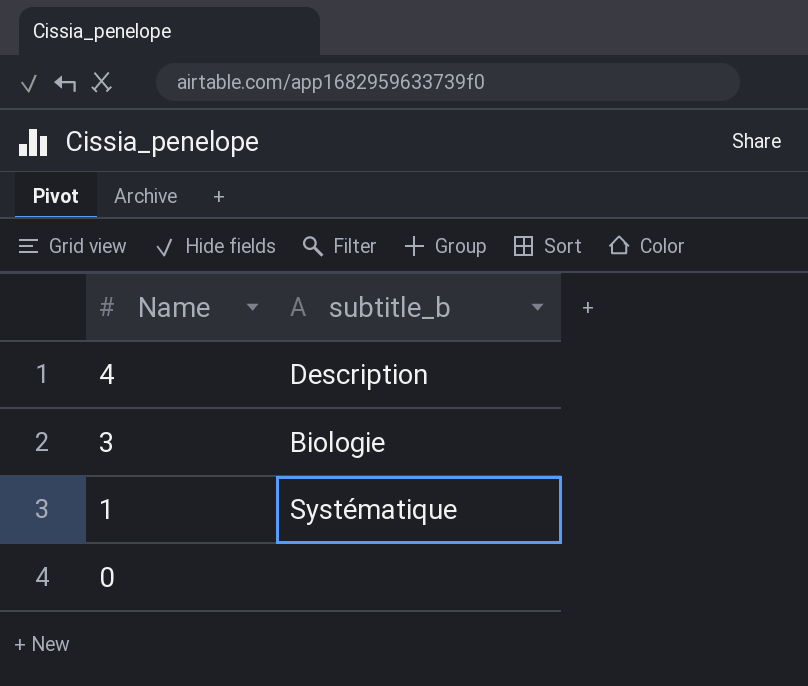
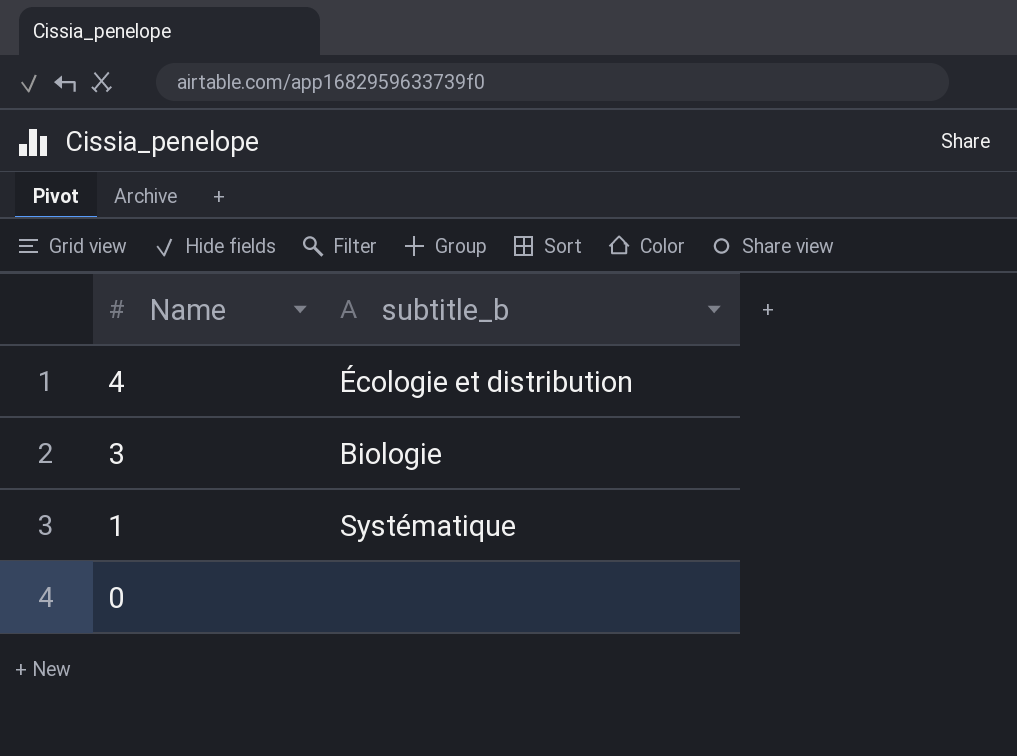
4 | subtitle_b: Description -> Écologie et distribution

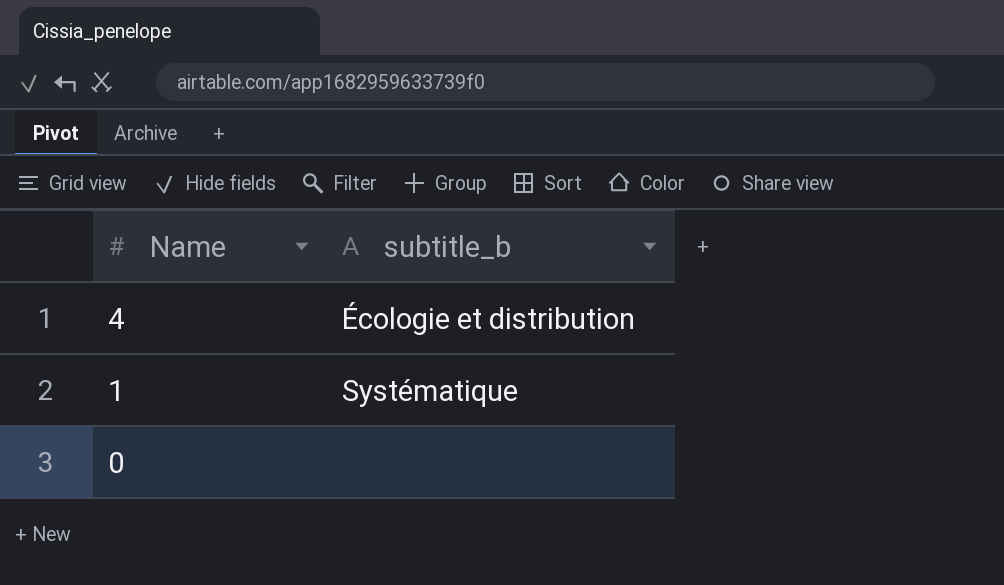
row 3: Biologie -> none

